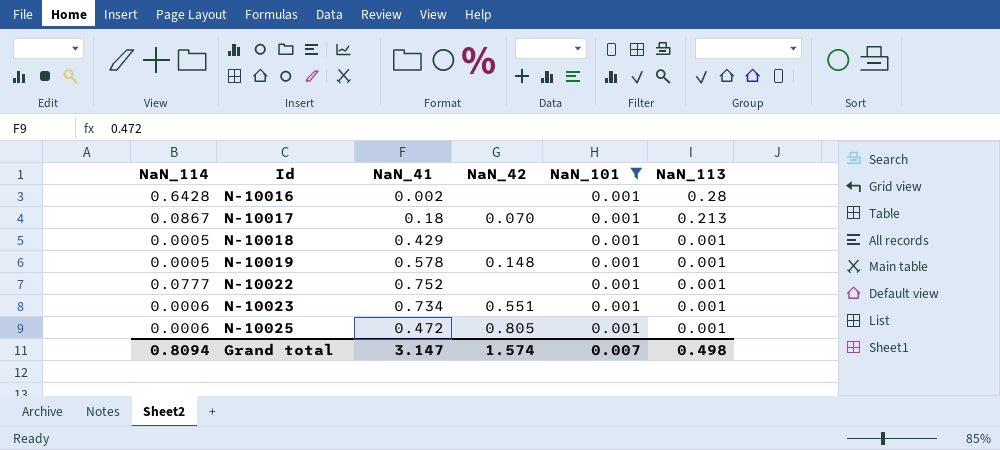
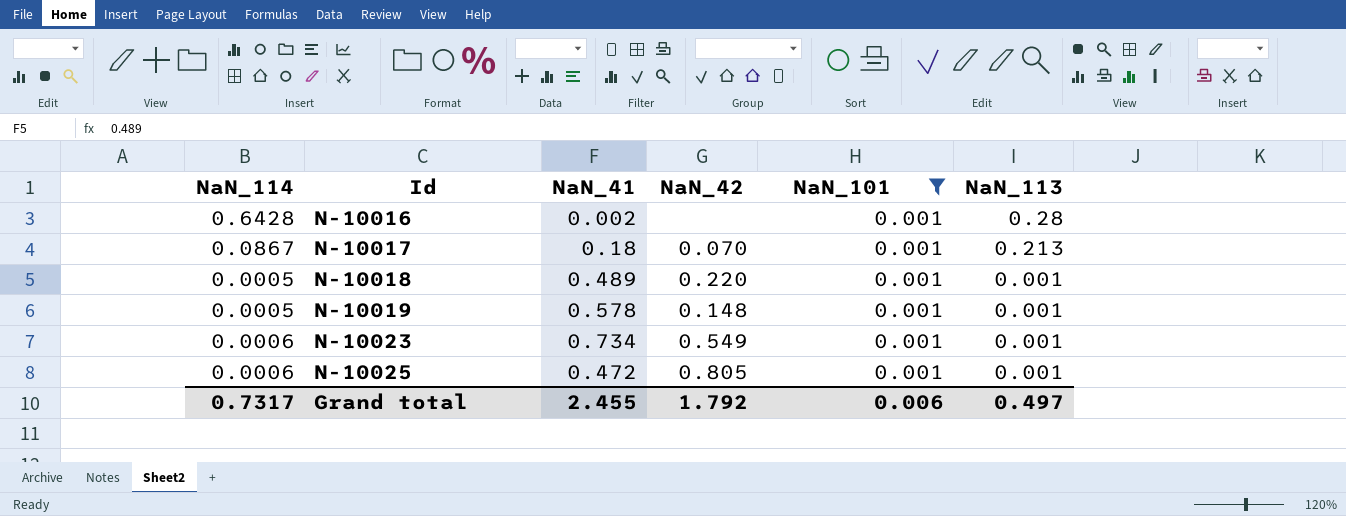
row N-10022: 0.0777 | 0.752 | none | 0.001 | 0.001 -> none
N-10018 | NaN_41: 0.429 -> 0.489
N-10018 | NaN_42: none -> 0.220
N-10023 | NaN_42: 0.551 -> 0.549
Grand total | NaN_114: 0.8094 -> 0.7317
Grand total | NaN_41: 3.147 -> 2.455
Grand total | NaN_42: 1.574 -> 1.792
Grand total | NaN_101: 0.007 -> 0.006
Grand total | NaN_113: 0.498 -> 0.497

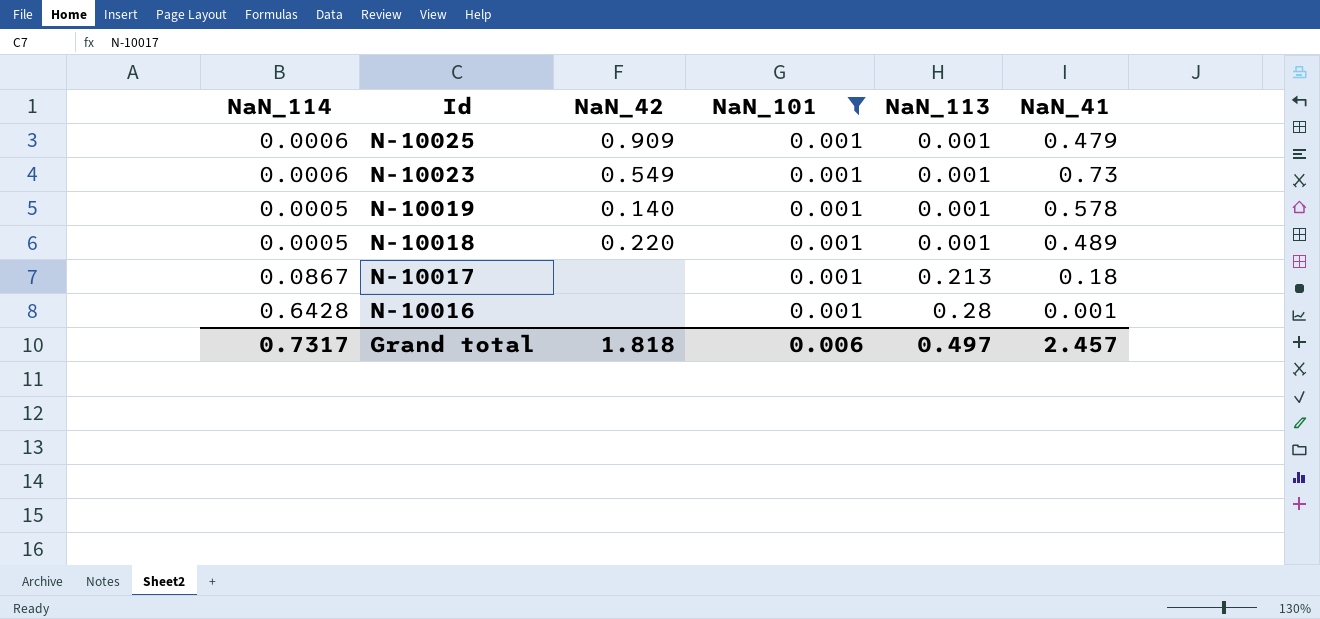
row order: Id ascending -> Id descending
column NaN_41 | position: 3 -> 6
N-10025 | NaN_42: 0.805 -> 0.909
N-10025 | NaN_41: 0.472 -> 0.479
N-10023 | NaN_41: 0.734 -> 0.73
N-10019 | NaN_42: 0.148 -> 0.140
N-10017 | NaN_42: 0.070 -> none
N-10016 | NaN_41: 0.002 -> 0.001
Grand total | NaN_42: 1.792 -> 1.818
Grand total | NaN_41: 2.455 -> 2.457

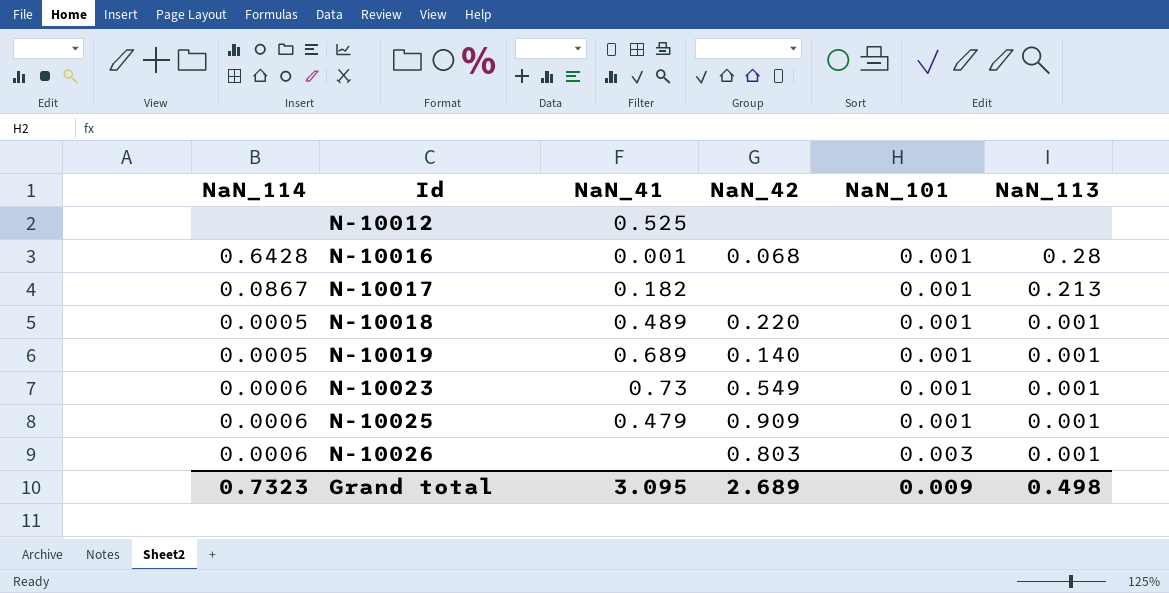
filter: NaN_101 = 0.001 -> none
row order: Id descending -> Id ascending
column NaN_41 | position: 6 -> 3
N-10016 | NaN_42: none -> 0.068
N-10017 | NaN_41: 0.18 -> 0.182
N-10019 | NaN_41: 0.578 -> 0.689
Grand total | NaN_114: 0.7317 -> 0.7323
Grand total | NaN_41: 2.457 -> 3.095
Grand total | NaN_42: 1.818 -> 2.689
Grand total | NaN_101: 0.006 -> 0.009
Grand total | NaN_113: 0.497 -> 0.498

